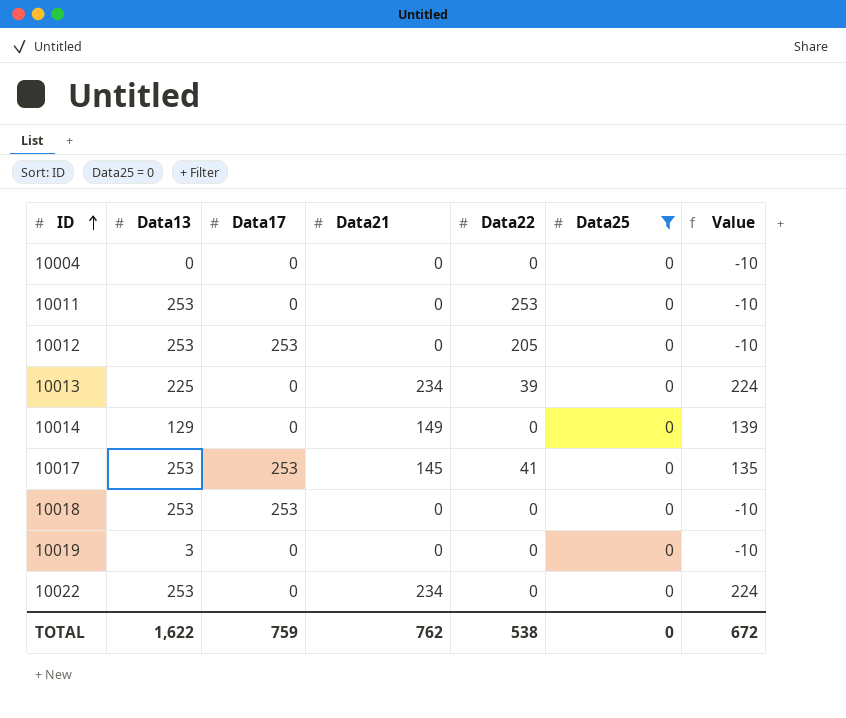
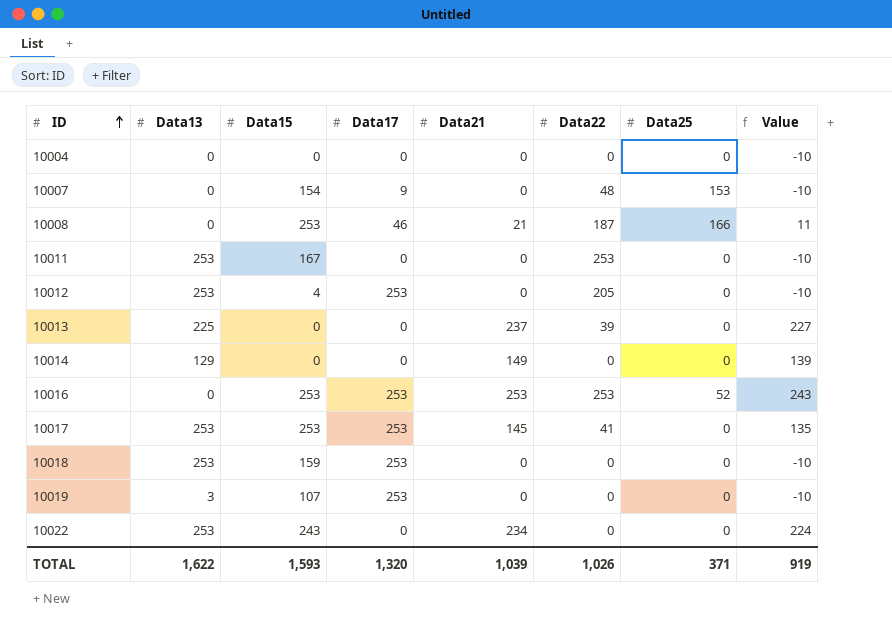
filter: Data25 = 0 -> none
column Data15 | position: none -> 3
10013 | Data21: 234 -> 237
10013 | Value: 224 -> 227
10019 | Data17: 0 -> 253
TOTAL | Data17: 759 -> 1,320
TOTAL | Data21: 762 -> 1,039
TOTAL | Data22: 538 -> 1,026
TOTAL | Data25: 0 -> 371
TOTAL | Value: 672 -> 919

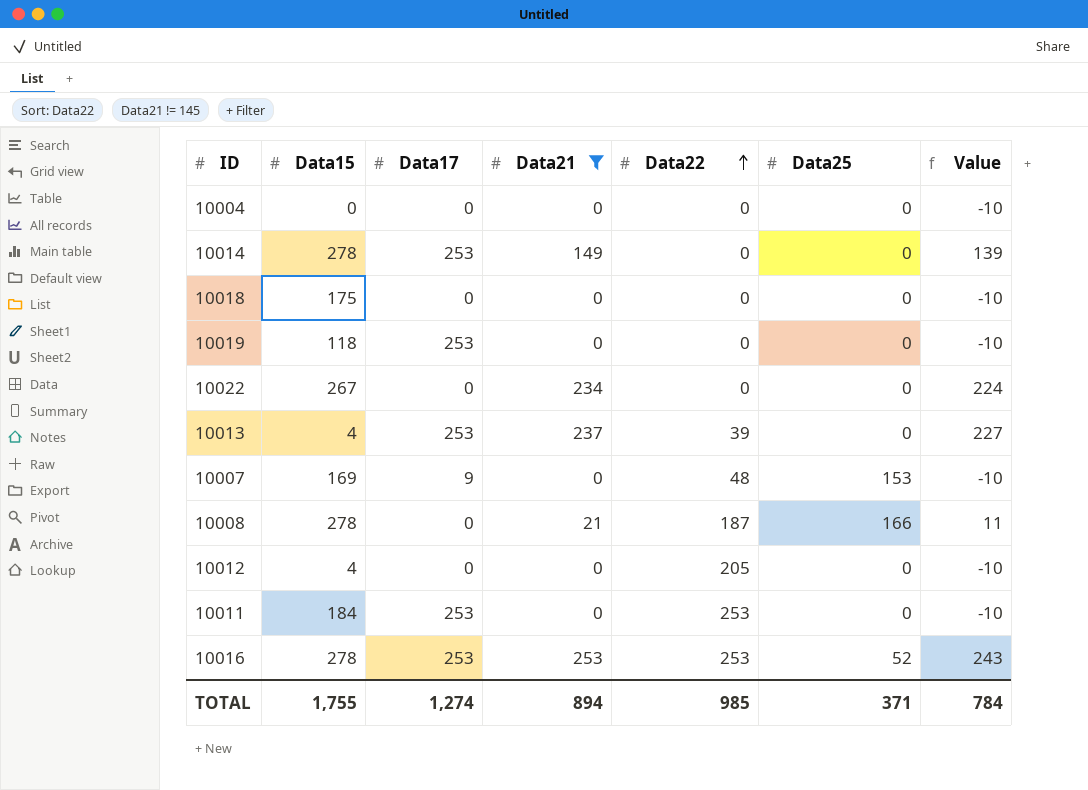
filter: none -> Data21 != 145
row order: ID ascending -> Data22 ascending
column Data13 | position: 2 -> none
10014 | Data15: 0 -> 278
10014 | Data17: 0 -> 253
10018 | Data15: 159 -> 175
10018 | Data17: 253 -> 0
10019 | Data15: 107 -> 118
10022 | Data15: 243 -> 267
10013 | Data15: 0 -> 4
10013 | Data17: 0 -> 253
10007 | Data15: 154 -> 169
10008 | Data15: 253 -> 278
10008 | Data17: 46 -> 0
10012 | Data17: 253 -> 0
10011 | Data15: 167 -> 184
10011 | Data17: 0 -> 253
10016 | Data15: 253 -> 278
TOTAL | Data15: 1,593 -> 1,755
TOTAL | Data17: 1,320 -> 1,274
TOTAL | Data21: 1,039 -> 894
TOTAL | Data22: 1,026 -> 985
TOTAL | Value: 919 -> 784

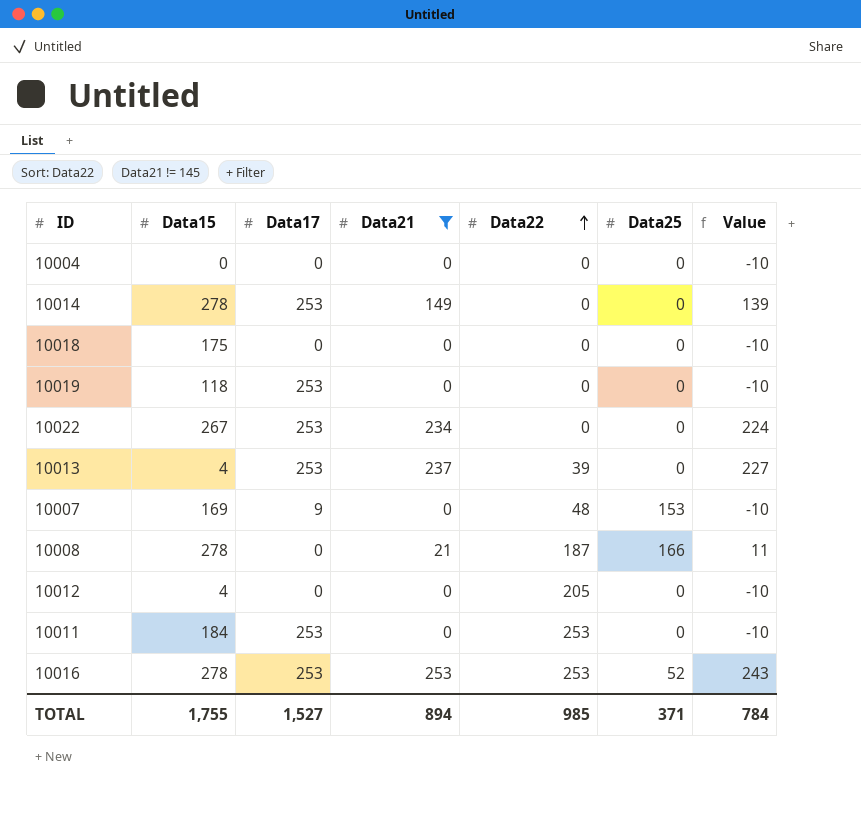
10022 | Data17: 0 -> 253
TOTAL | Data17: 1,274 -> 1,527

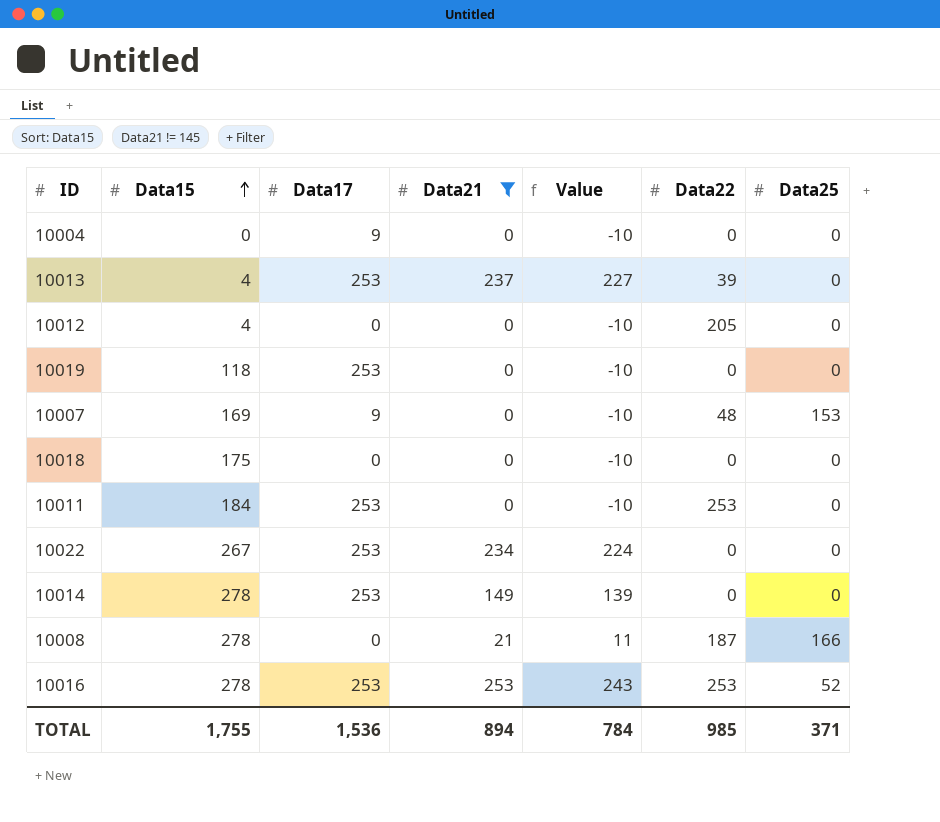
row order: Data22 ascending -> Data15 ascending
column Value | position: 7 -> 5
10004 | Data17: 0 -> 9
TOTAL | Data17: 1,527 -> 1,536

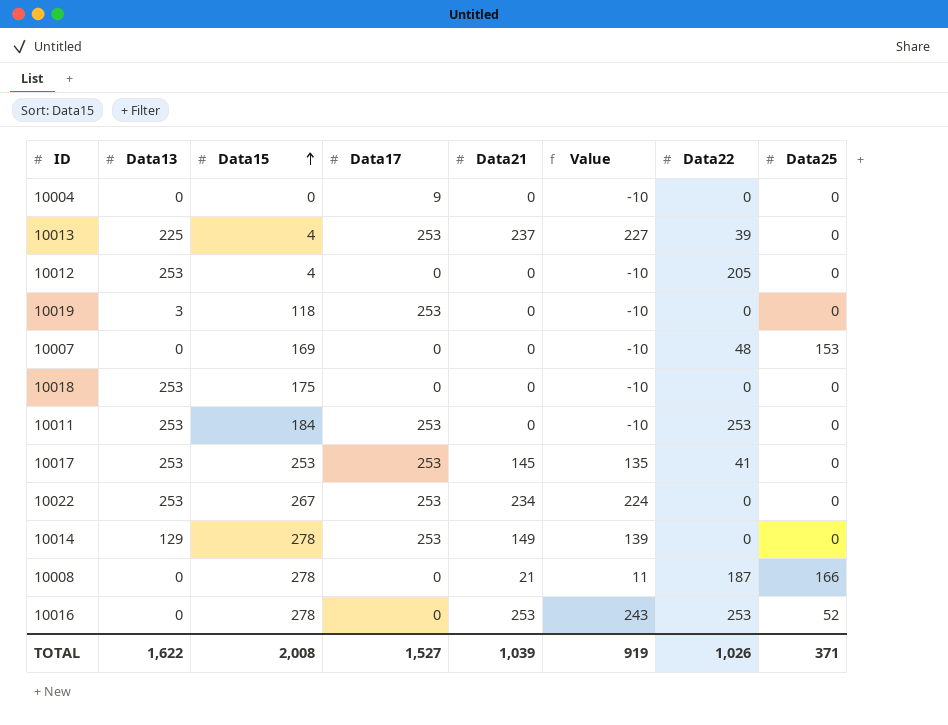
filter: Data21 != 145 -> none
column Data13 | position: none -> 2
10007 | Data17: 9 -> 0
10016 | Data17: 253 -> 0
TOTAL | Data15: 1,755 -> 2,008
TOTAL | Data17: 1,536 -> 1,527
TOTAL | Data21: 894 -> 1,039
TOTAL | Value: 784 -> 919
TOTAL | Data22: 985 -> 1,026

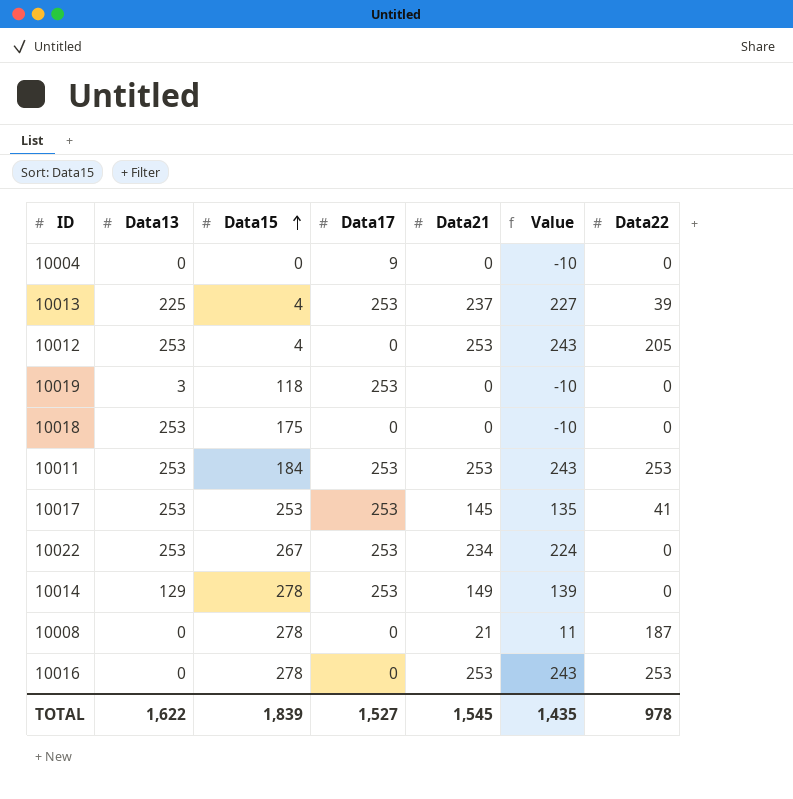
column Data25 | position: 8 -> none
row 10007: 0 | 169 | 0 | 0 | -10 | 48 | 153 -> none
10012 | Data21: 0 -> 253
10012 | Value: -10 -> 243
10011 | Data21: 0 -> 253
10011 | Value: -10 -> 243
TOTAL | Data15: 2,008 -> 1,839
TOTAL | Data21: 1,039 -> 1,545
TOTAL | Value: 919 -> 1,435
TOTAL | Data22: 1,026 -> 978

